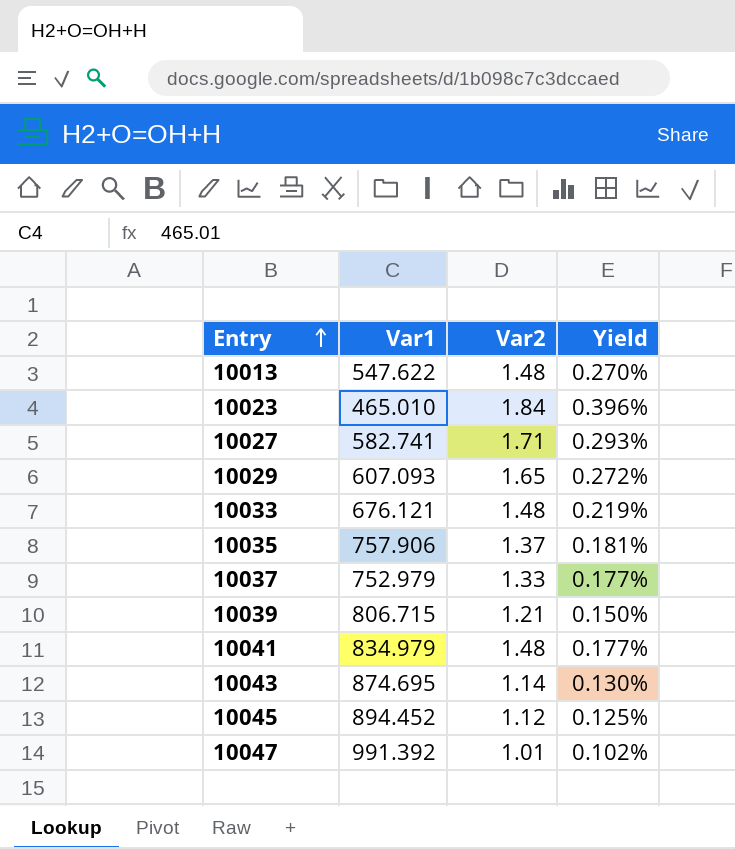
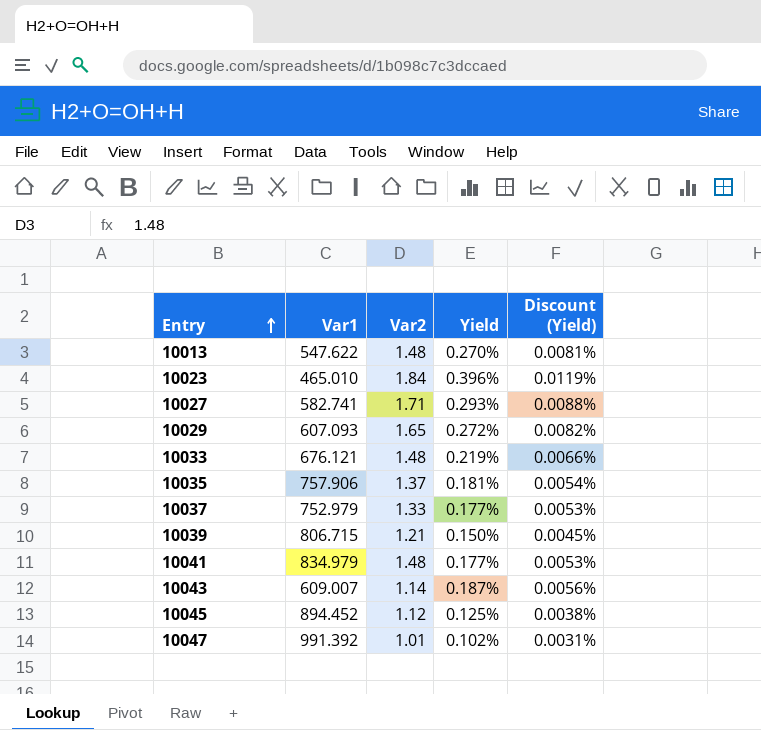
column Discount (Yield) | formula: none -> [Yield] * 0.03
10043 | Var1: 874.695 -> 609.007
10043 | Yield: 0.130% -> 0.187%

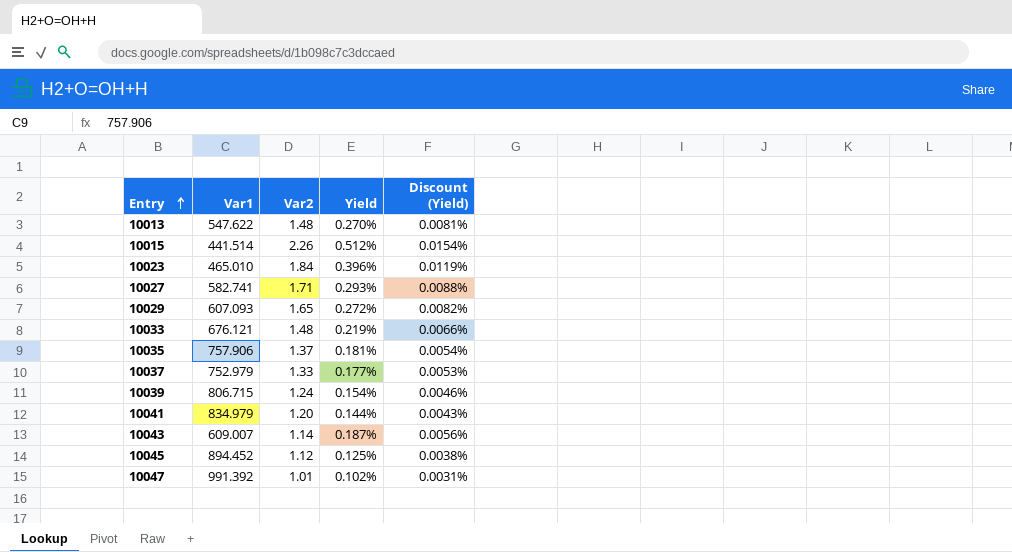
row 10015: none -> 441.514 | 2.26 | 0.512% | 0.0154%
10039 | Var2: 1.21 -> 1.24
10039 | Yield: 0.150% -> 0.154%
10039 | Discount (Yield): 0.0045% -> 0.0046%
10041 | Var2: 1.48 -> 1.20
10041 | Yield: 0.177% -> 0.144%
10041 | Discount (Yield): 0.0053% -> 0.0043%

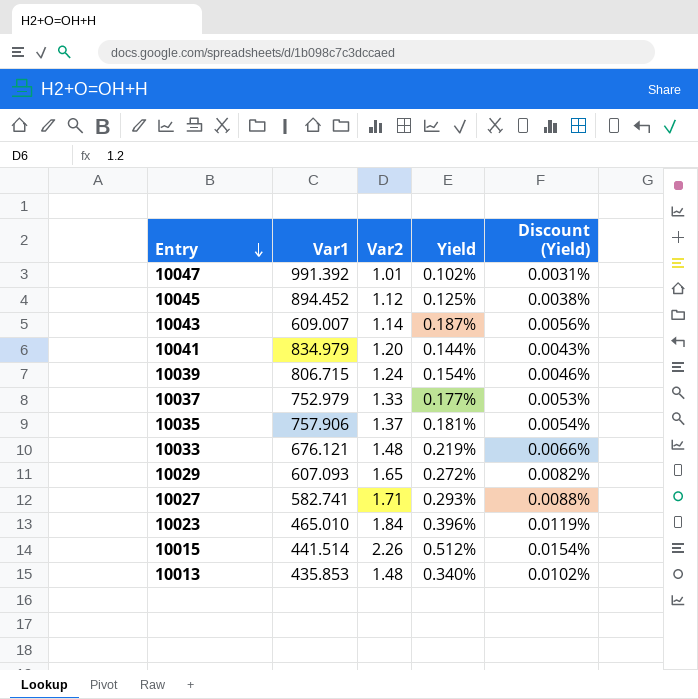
row order: Entry ascending -> Entry descending
10013 | Var1: 547.622 -> 435.853
10013 | Yield: 0.270% -> 0.340%
10013 | Discount (Yield): 0.0081% -> 0.0102%

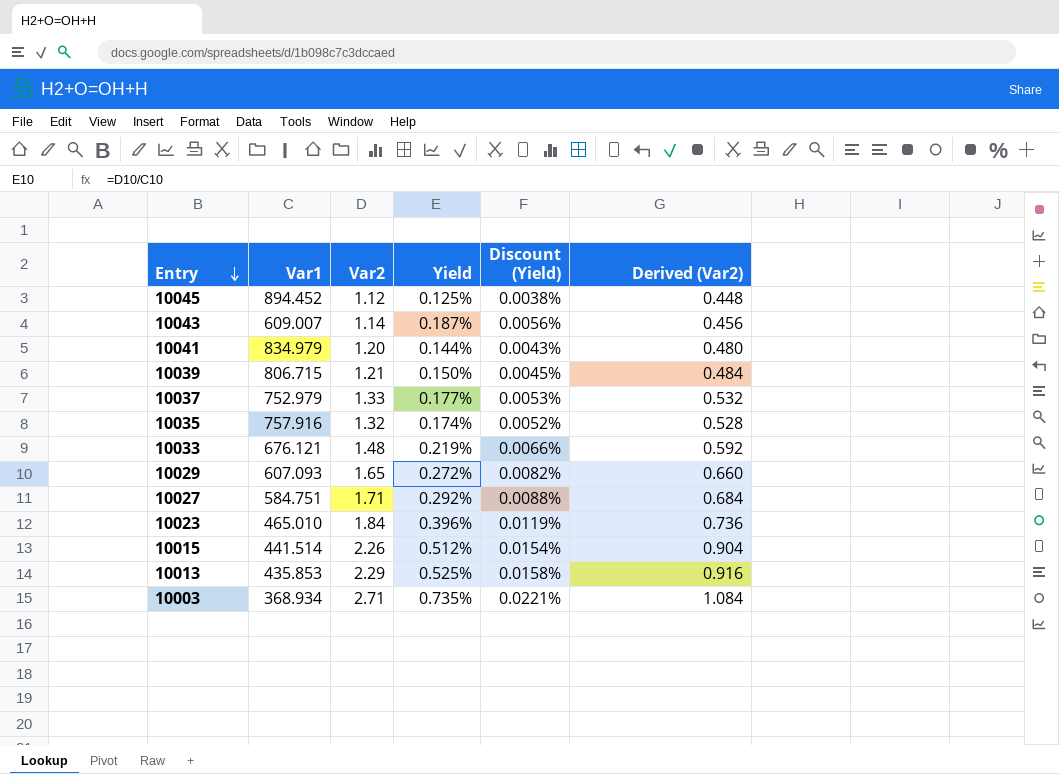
column Derived (Var2) | formula: none -> [Var2] * 0.4
row 10047: 991.392 | 1.01 | 0.102% | 0.0031% -> none
10039 | Var2: 1.24 -> 1.21
10039 | Yield: 0.154% -> 0.150%
10039 | Discount (Yield): 0.0046% -> 0.0045%
10035 | Var1: 757.906 -> 757.916
10035 | Var2: 1.37 -> 1.32
10035 | Yield: 0.181% -> 0.174%
10035 | Discount (Yield): 0.0054% -> 0.0052%
10027 | Var1: 582.741 -> 584.751
10027 | Yield: 0.293% -> 0.292%
10013 | Var2: 1.48 -> 2.29
10013 | Yield: 0.340% -> 0.525%
10013 | Discount (Yield): 0.0102% -> 0.0158%
row 10003: none -> 368.934 | 2.71 | 0.735% | 0.0221% | 1.084

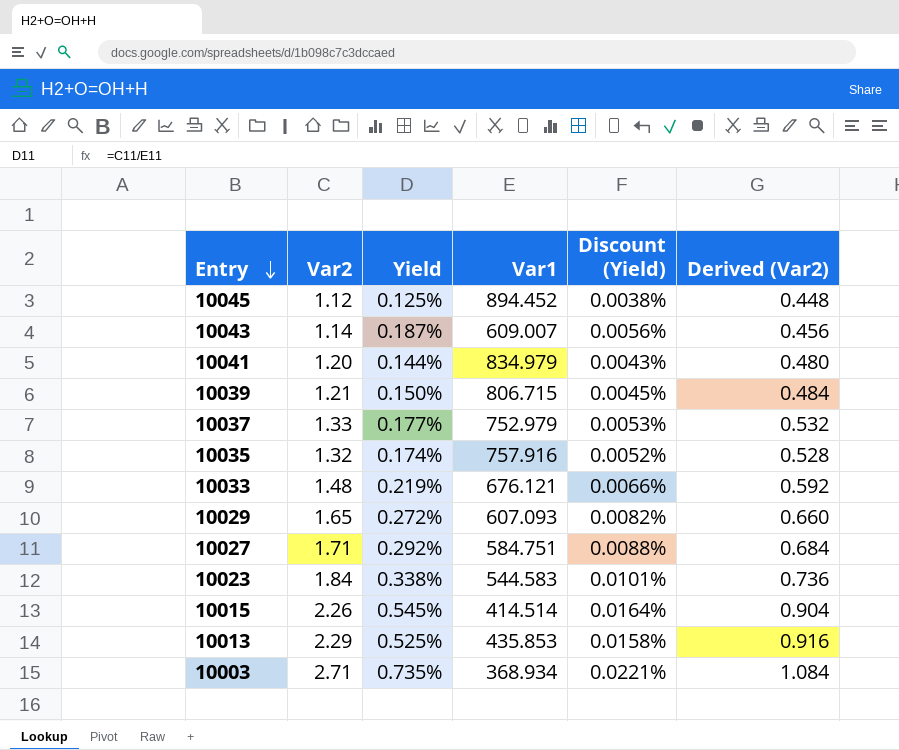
column Var1 | position: 2 -> 4
10023 | Yield: 0.396% -> 0.338%
10023 | Var1: 465.010 -> 544.583
10023 | Discount (Yield): 0.0119% -> 0.0101%
10015 | Yield: 0.512% -> 0.545%
10015 | Var1: 441.514 -> 414.514
10015 | Discount (Yield): 0.0154% -> 0.0164%

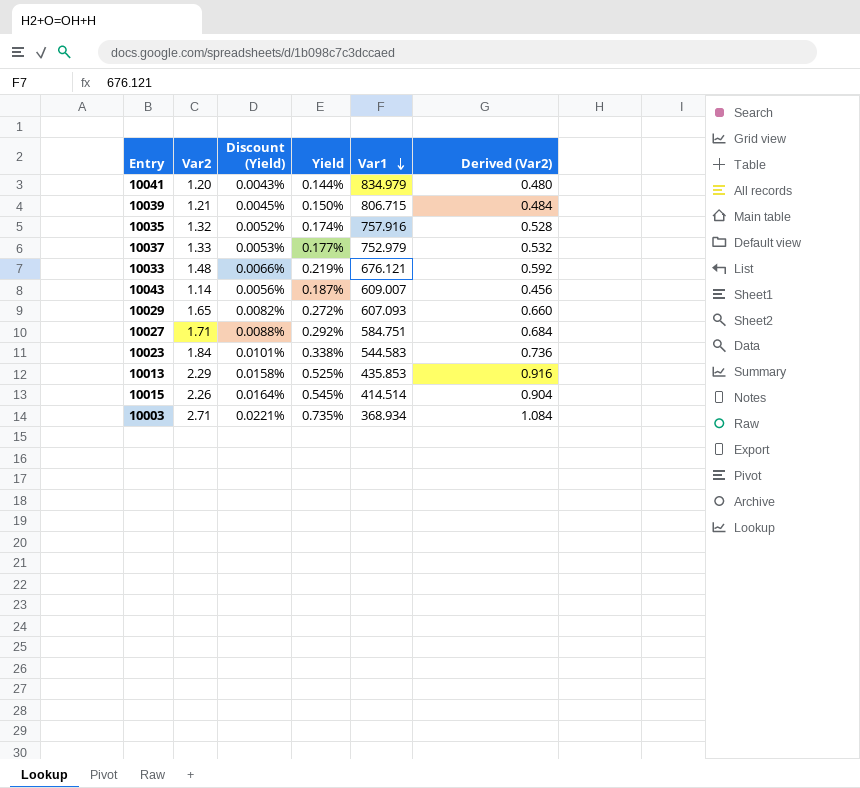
row order: Entry descending -> Var1 descending
column Discount (Yield) | position: 5 -> 3
row 10045: 1.12 | 0.125% | 894.452 | 0.0038% | 0.448 -> none

